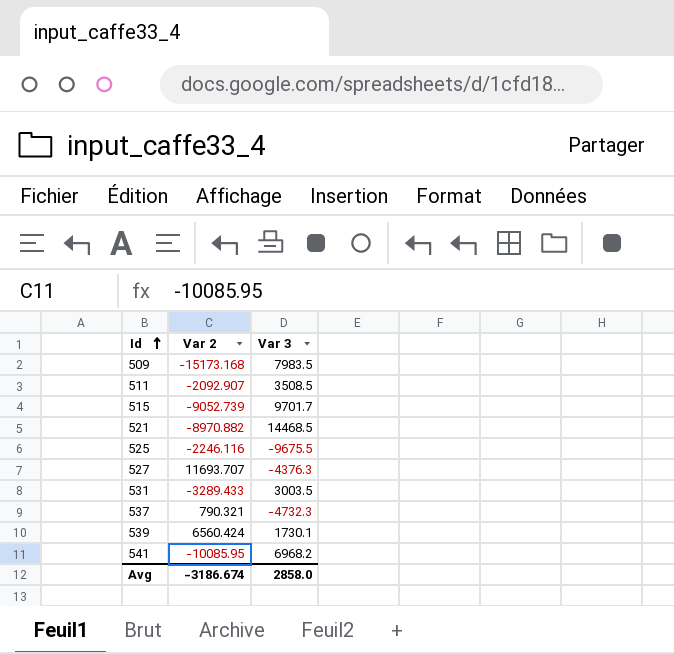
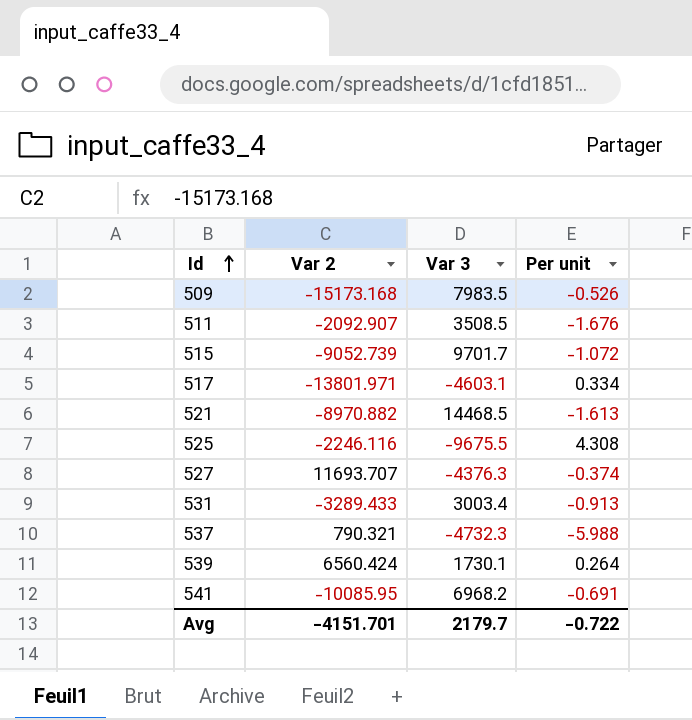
column Per unit | formula: none -> [Var 3] / [Var 2]
row 517: none -> -13801.971 | -4603.1 | 0.334
531 | Var 3: 3003.5 -> 3003.4
Avg | Var 2: -3186.674 -> -4151.701
Avg | Var 3: 2858.0 -> 2179.7

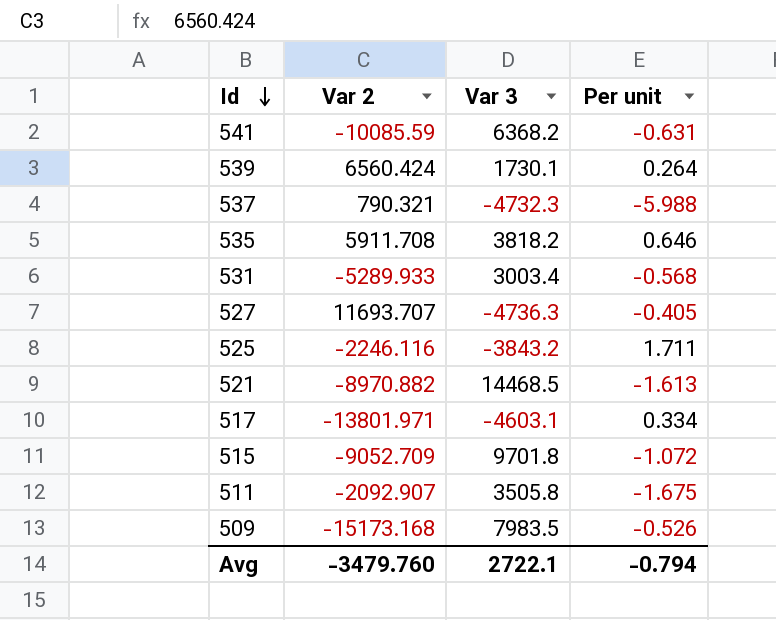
row order: Id ascending -> Id descending
541 | Var 2: -10085.95 -> -10085.59
541 | Var 3: 6968.2 -> 6368.2
541 | Per unit: -0.691 -> -0.631
row 535: none -> 5911.708 | 3818.2 | 0.646
531 | Var 2: -3289.433 -> -5289.933
531 | Per unit: -0.913 -> -0.568
527 | Var 3: -4376.3 -> -4736.3
527 | Per unit: -0.374 -> -0.405
525 | Var 3: -9675.5 -> -3843.2
525 | Per unit: 4.308 -> 1.711
515 | Var 2: -9052.739 -> -9052.709
515 | Var 3: 9701.7 -> 9701.8
511 | Var 3: 3508.5 -> 3505.8
511 | Per unit: -1.676 -> -1.675
Avg | Var 2: -4151.701 -> -3479.760
Avg | Var 3: 2179.7 -> 2722.1
Avg | Per unit: -0.722 -> -0.794

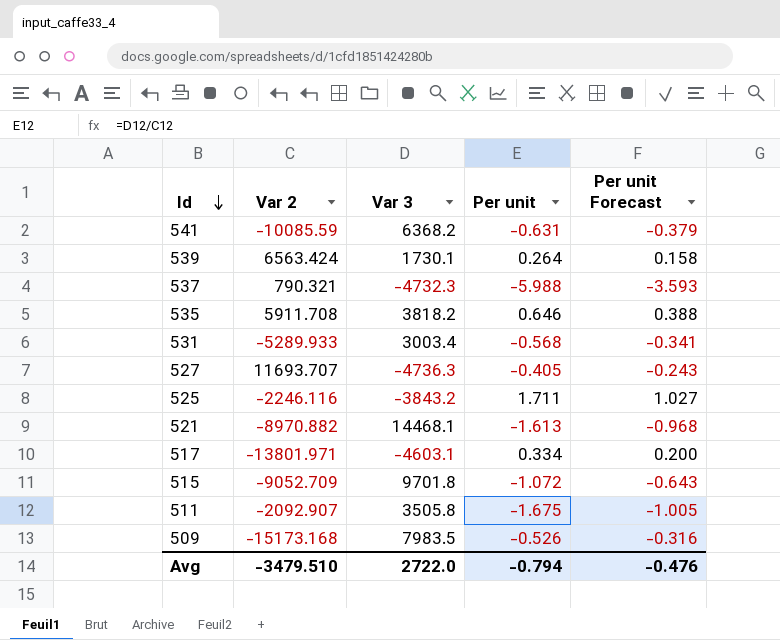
column Per unit Forecast | formula: none -> [Per unit] * 0.6
539 | Var 2: 6560.424 -> 6563.424
521 | Var 3: 14468.5 -> 14468.1
Avg | Var 2: -3479.760 -> -3479.510
Avg | Var 3: 2722.1 -> 2722.0

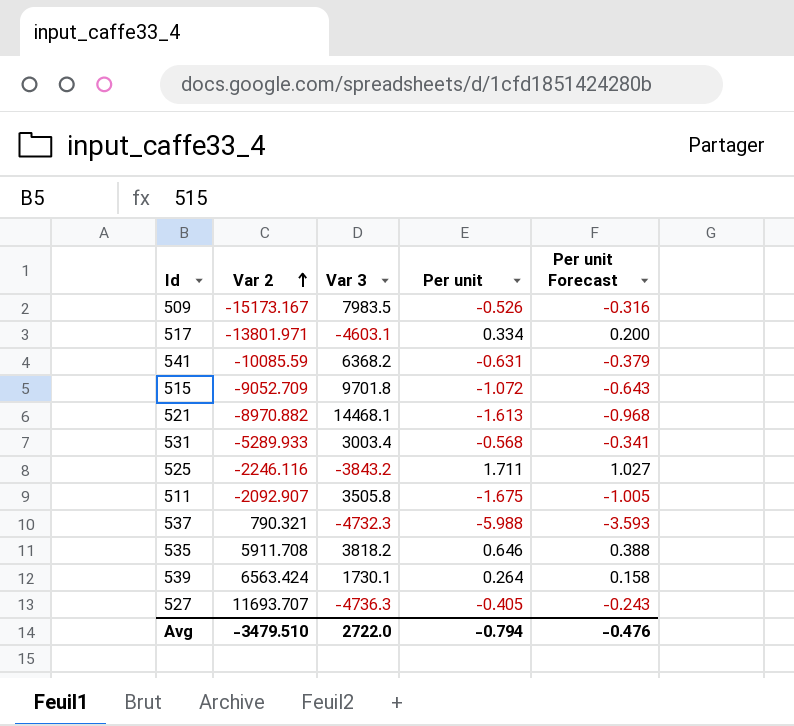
row order: Id descending -> Var 2 ascending
509 | Var 2: -15173.168 -> -15173.167

